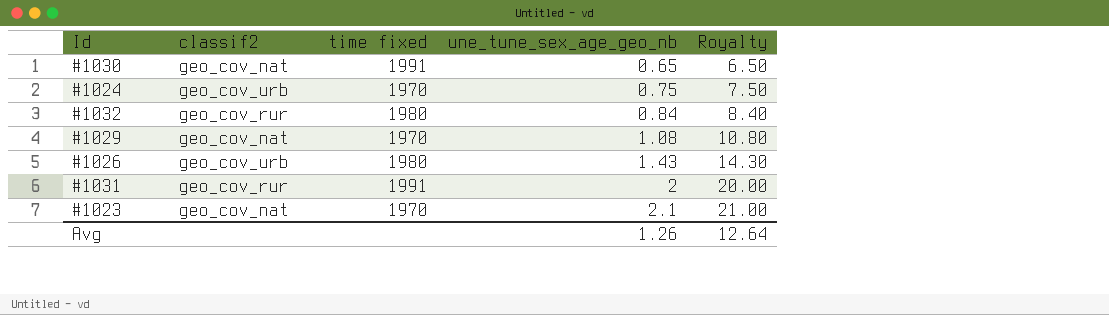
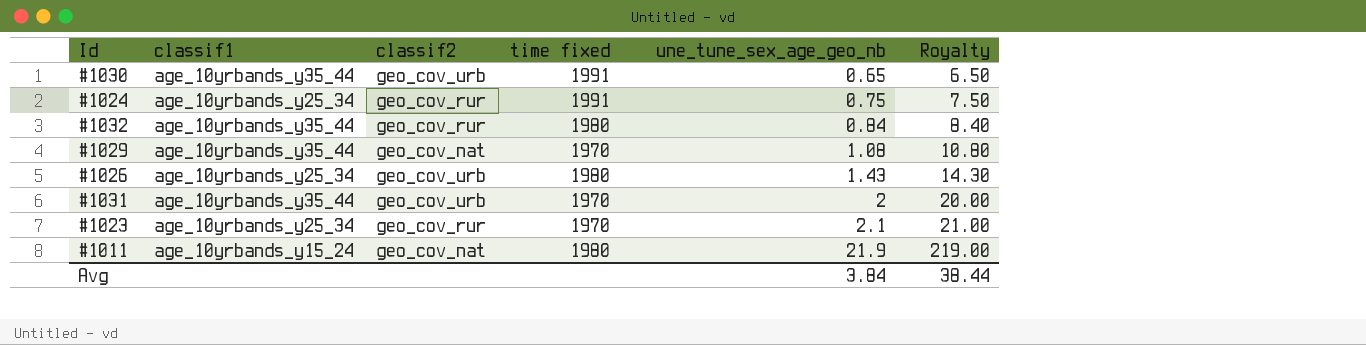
column classif1 | position: none -> 2
#1030 | classif2: geo_cov_nat -> geo_cov_urb
#1024 | classif2: geo_cov_urb -> geo_cov_rur
#1024 | time fixed: 1970 -> 1991
#1031 | classif2: geo_cov_rur -> geo_cov_urb
#1031 | time fixed: 1991 -> 1970
#1023 | classif2: geo_cov_nat -> geo_cov_rur
row #1011: none -> age_10yrbands_y15_24 | geo_cov_nat | 1980 | 21.9 | 219.00
Avg | une_tune_sex_age_geo_nb: 1.26 -> 3.84
Avg | Royalty: 12.64 -> 38.44

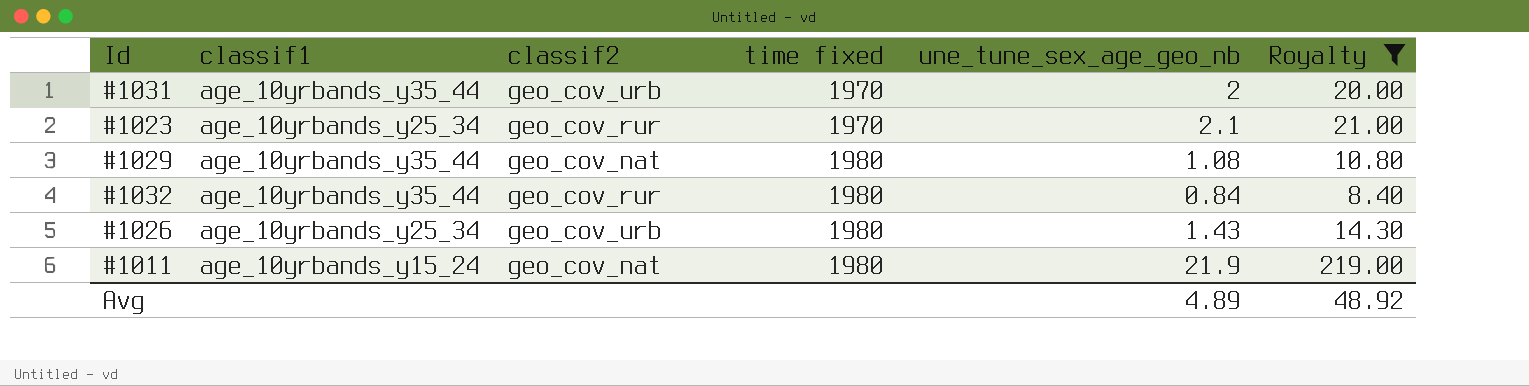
filter: none -> Royalty >= 8.40
row order: une_tune_sex_age_geo_nb ascending -> time fixed ascending
#1029 | time fixed: 1970 -> 1980
Avg | une_tune_sex_age_geo_nb: 3.84 -> 4.89
Avg | Royalty: 38.44 -> 48.92

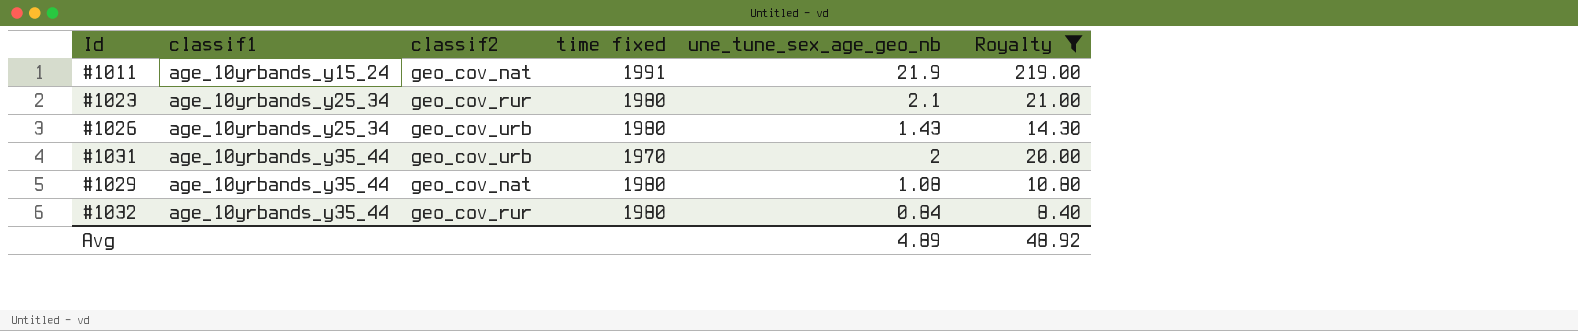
row order: time fixed ascending -> classif1 ascending
#1011 | time fixed: 1980 -> 1991
#1023 | time fixed: 1970 -> 1980

